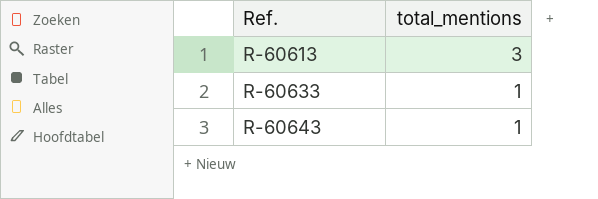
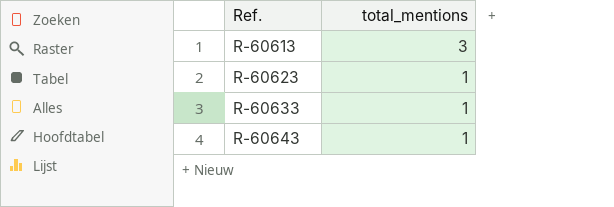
row R-60623: none -> 1

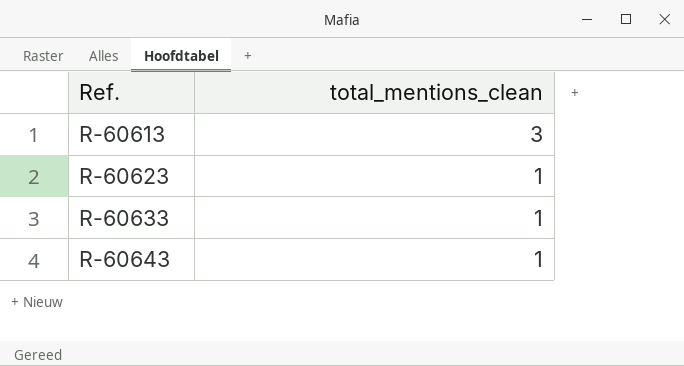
column name: total_mentions -> total_mentions_clean

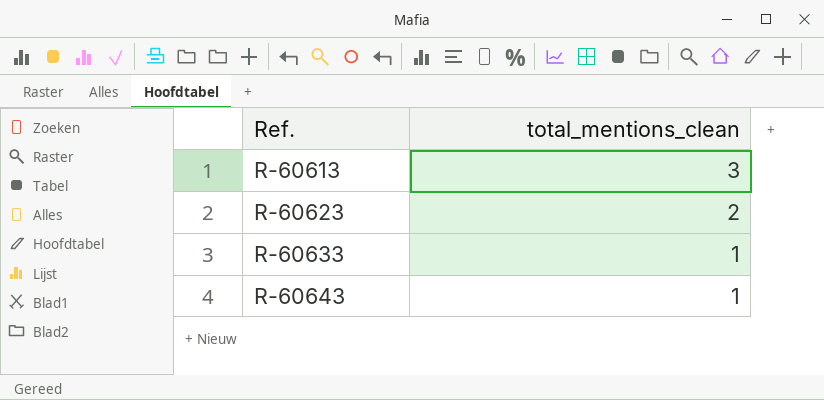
R-60623 | total_mentions_clean: 1 -> 2

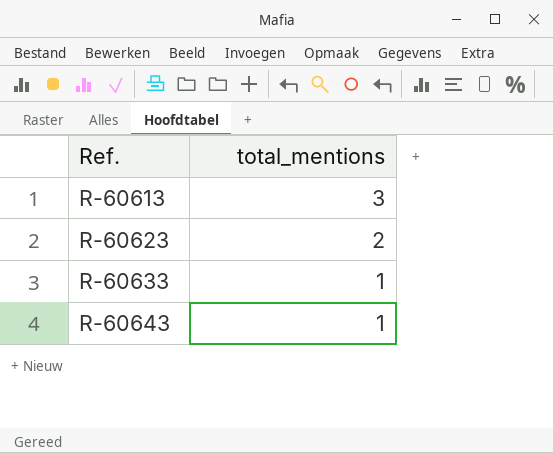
column name: total_mentions_clean -> total_mentions

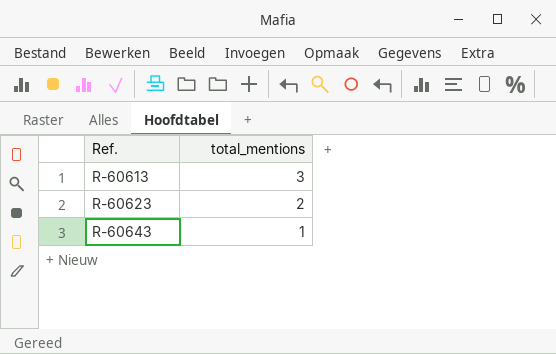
row R-60633: 1 -> none

